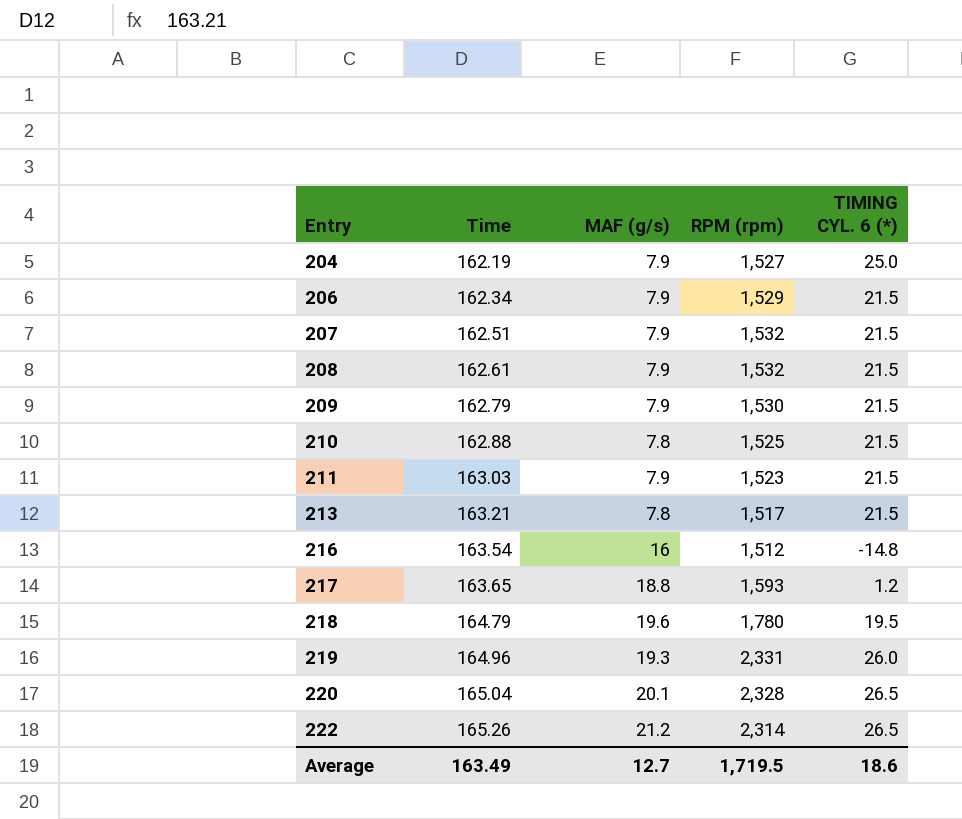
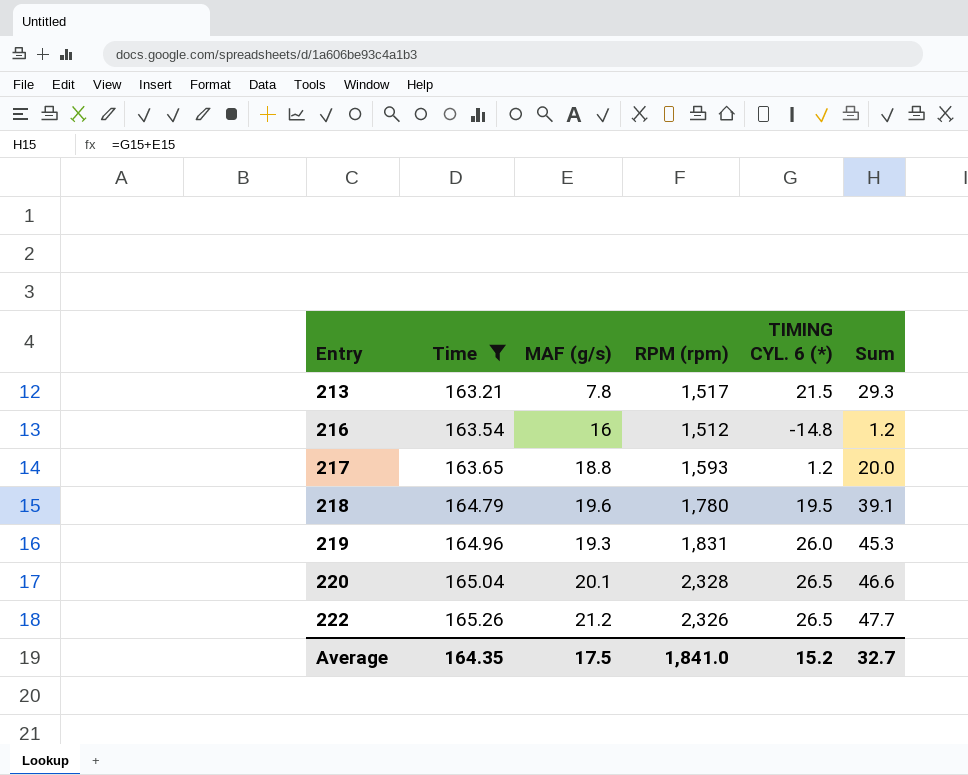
filter: none -> Time >= 163.21
column Sum | formula: none -> [MAF (g/s)] + [TIMING CYL. 6 (*)]
219 | RPM (rpm): 2,331 -> 1,831
222 | RPM (rpm): 2,314 -> 2,326
Average | Time: 163.49 -> 164.35
Average | MAF (g/s): 12.7 -> 17.5
Average | RPM (rpm): 1,719.5 -> 1,841.0
Average | TIMING CYL. 6 (*): 18.6 -> 15.2

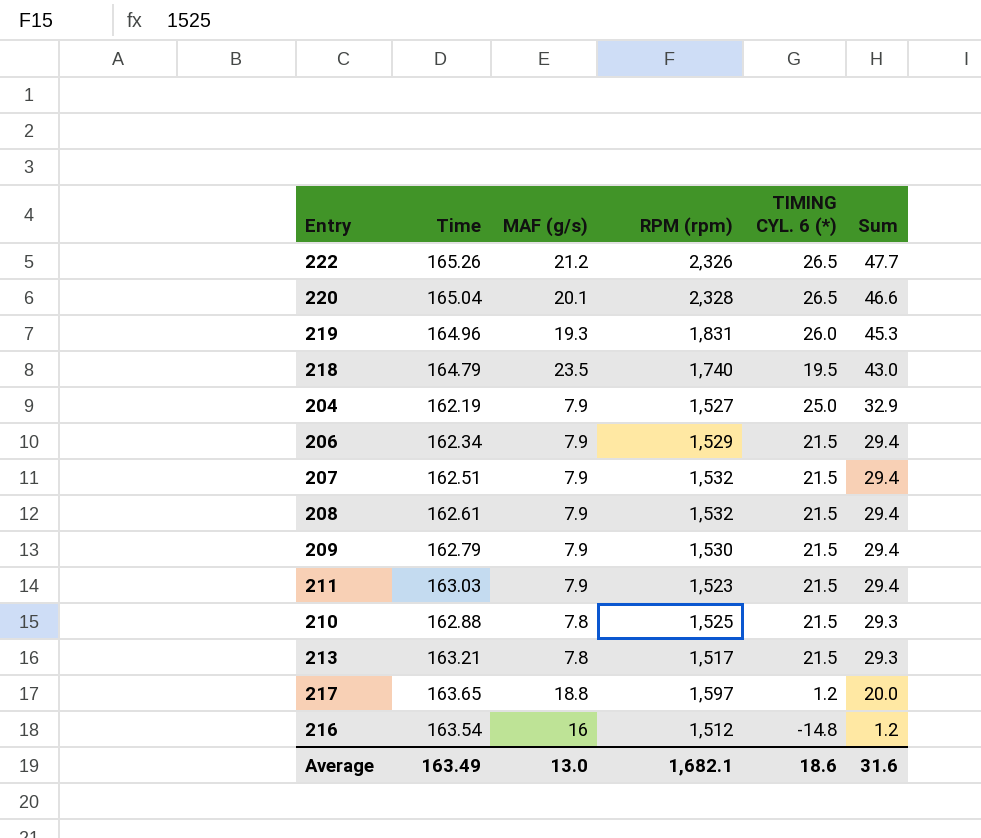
filter: Time >= 163.21 -> none
row order: Entry ascending -> Sum descending
218 | MAF (g/s): 19.6 -> 23.5
218 | RPM (rpm): 1,780 -> 1,740
218 | Sum: 39.1 -> 43.0
217 | RPM (rpm): 1,593 -> 1,597
Average | Time: 164.35 -> 163.49
Average | MAF (g/s): 17.5 -> 13.0
Average | RPM (rpm): 1,841.0 -> 1,682.1
Average | TIMING CYL. 6 (*): 15.2 -> 18.6
Average | Sum: 32.7 -> 31.6

